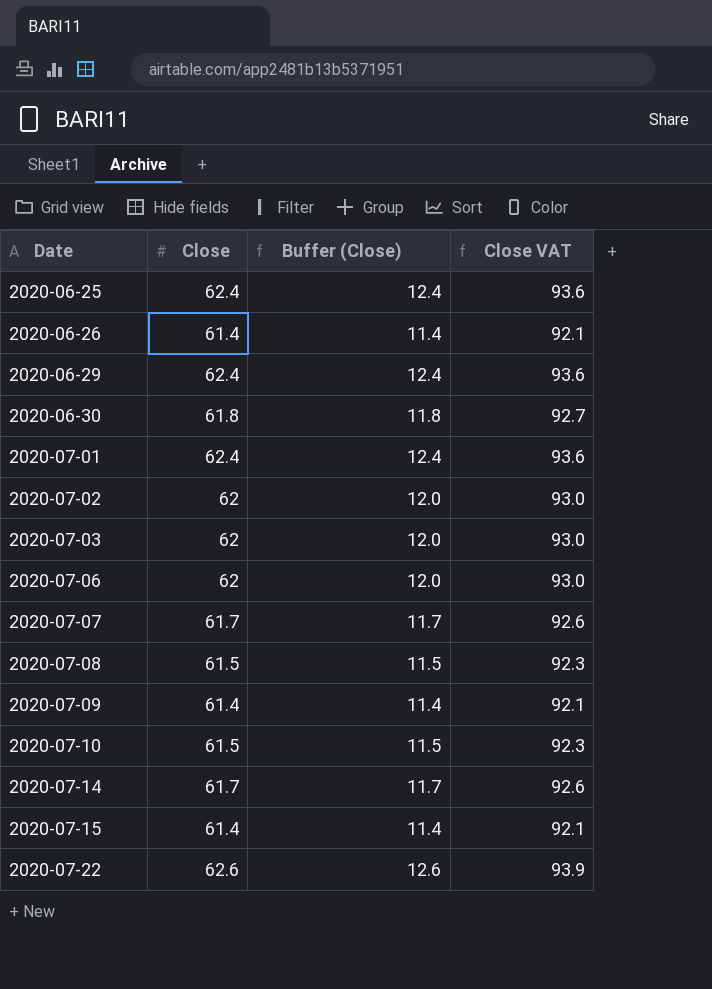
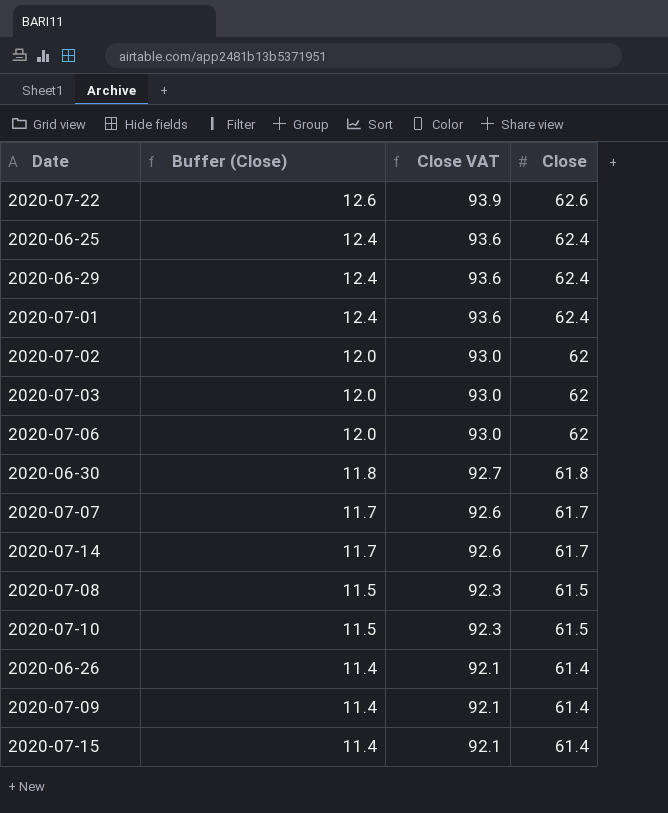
row order: Date ascending -> Buffer (Close) descending
column Close | position: 2 -> 4

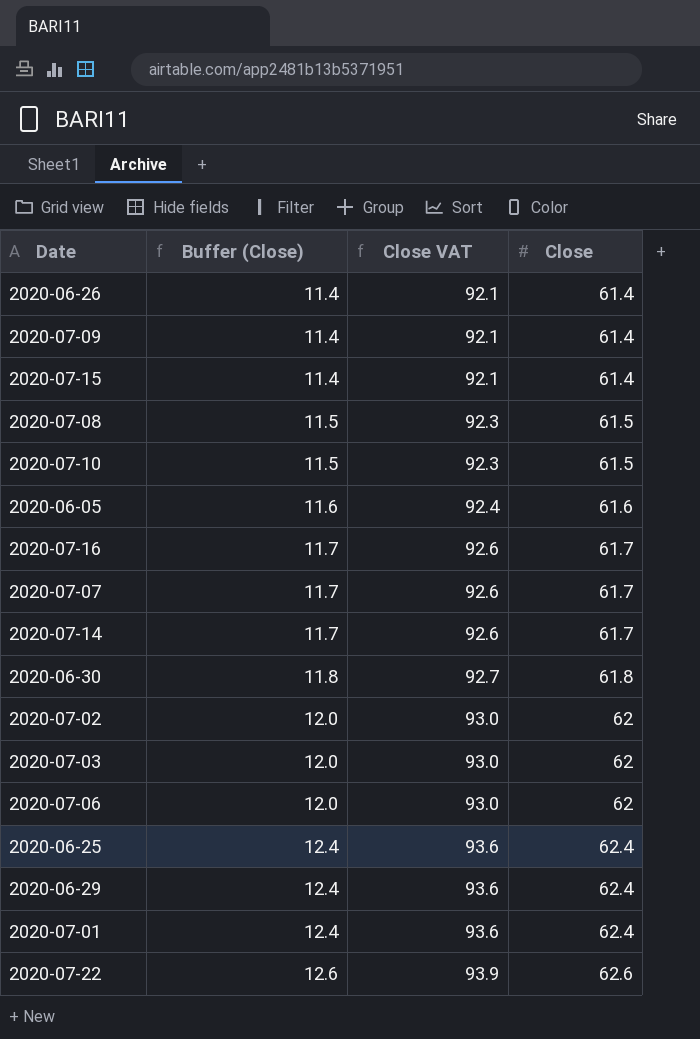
row order: Buffer (Close) descending -> Buffer (Close) ascending
row 2020-06-05: none -> 11.6 | 92.4 | 61.6
row 2020-07-16: none -> 11.7 | 92.6 | 61.7

